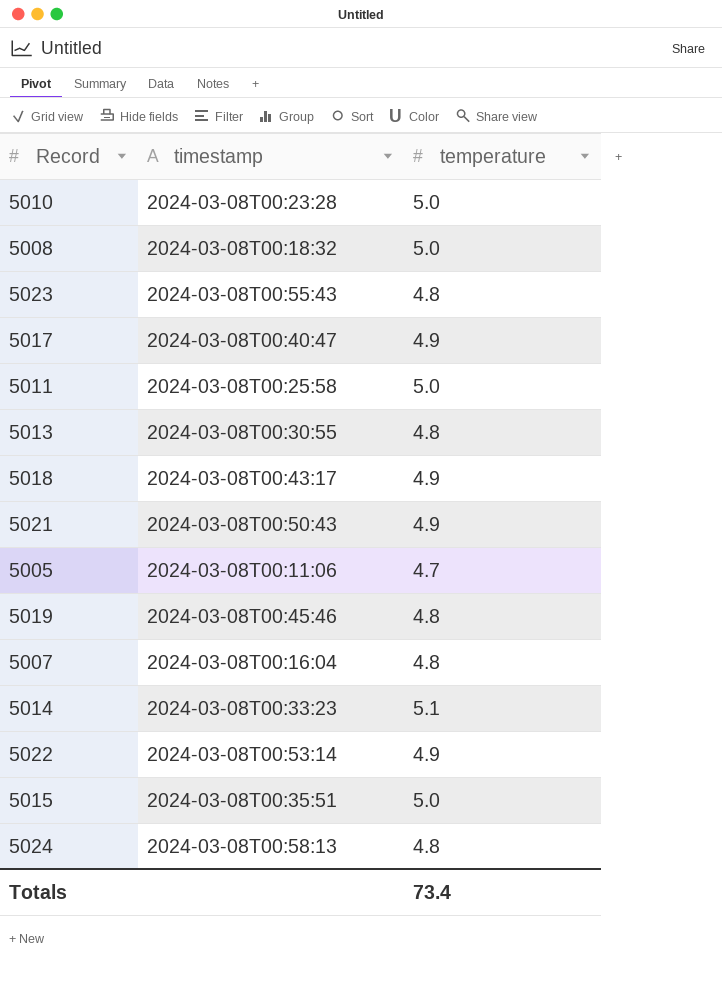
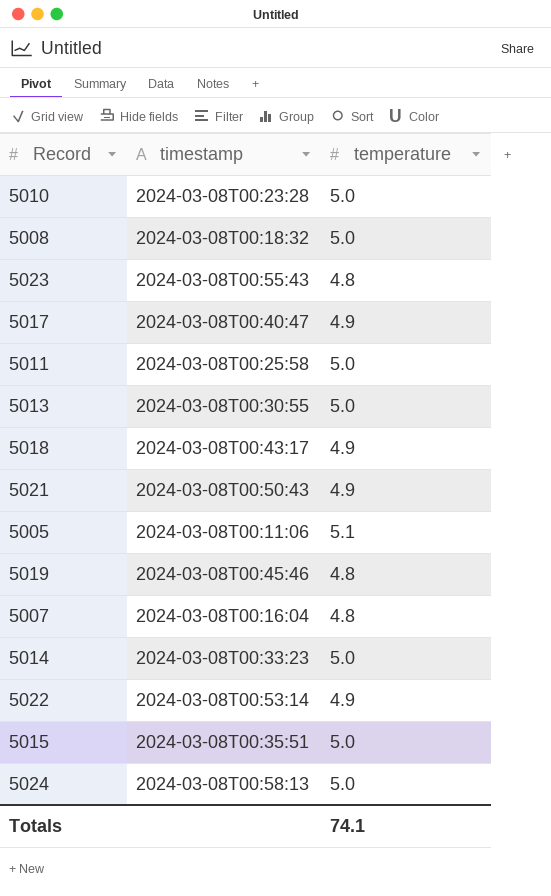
5013 | temperature: 4.8 -> 5.0
5005 | temperature: 4.7 -> 5.1
5014 | temperature: 5.1 -> 5.0
5024 | temperature: 4.8 -> 5.0
Totals | temperature: 73.4 -> 74.1

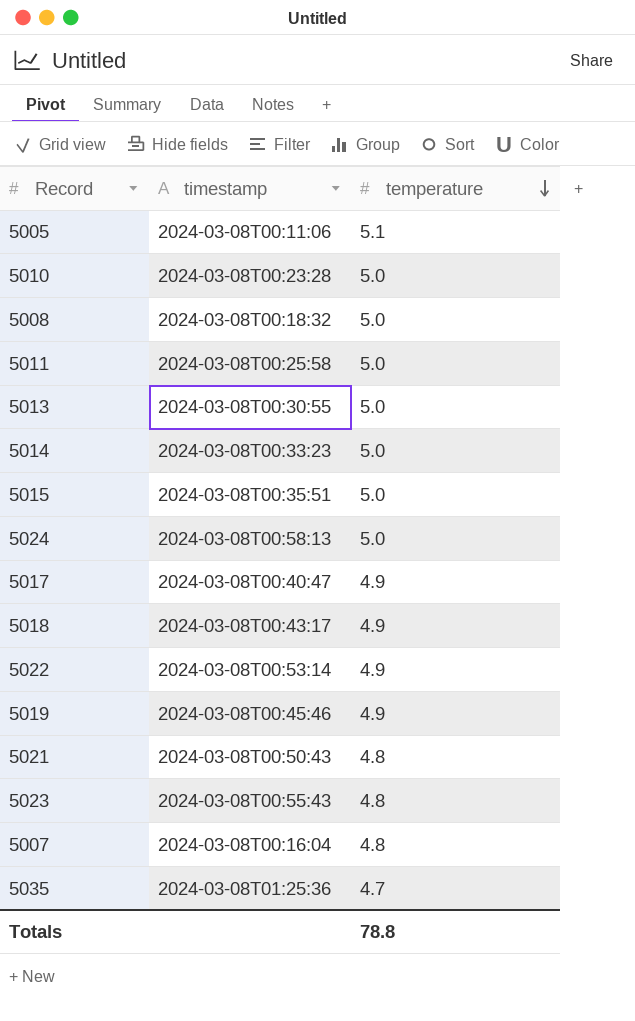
row order: none -> temperature descending
5019 | temperature: 4.8 -> 4.9
5021 | temperature: 4.9 -> 4.8
row 5035: none -> 2024-03-08T01:25:36 | 4.7
Totals | temperature: 74.1 -> 78.8

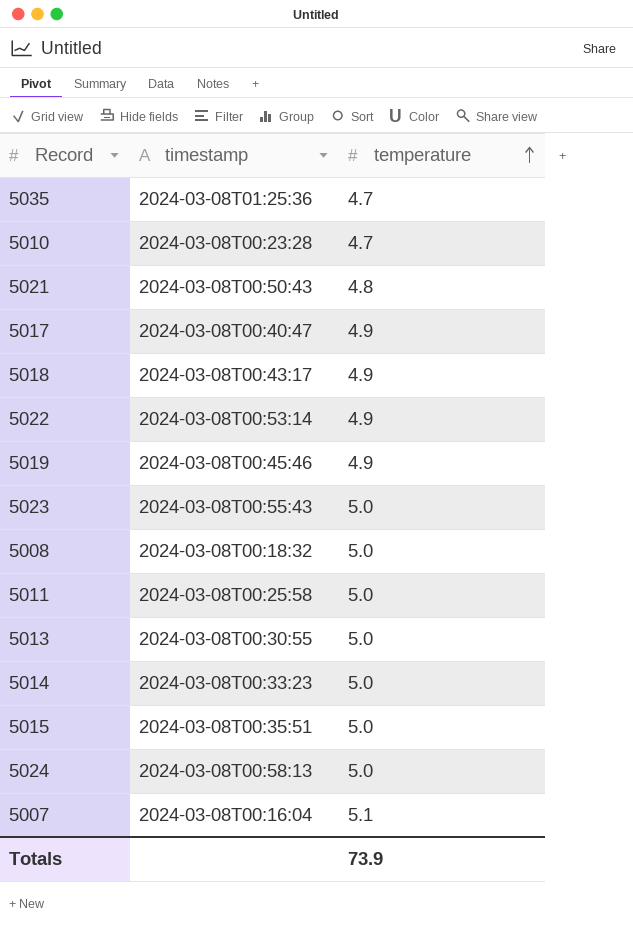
row order: temperature descending -> temperature ascending
row 5005: 2024-03-08T00:11:06 | 5.1 -> none
5010 | temperature: 5.0 -> 4.7
5023 | temperature: 4.8 -> 5.0
5007 | temperature: 4.8 -> 5.1
Totals | temperature: 78.8 -> 73.9

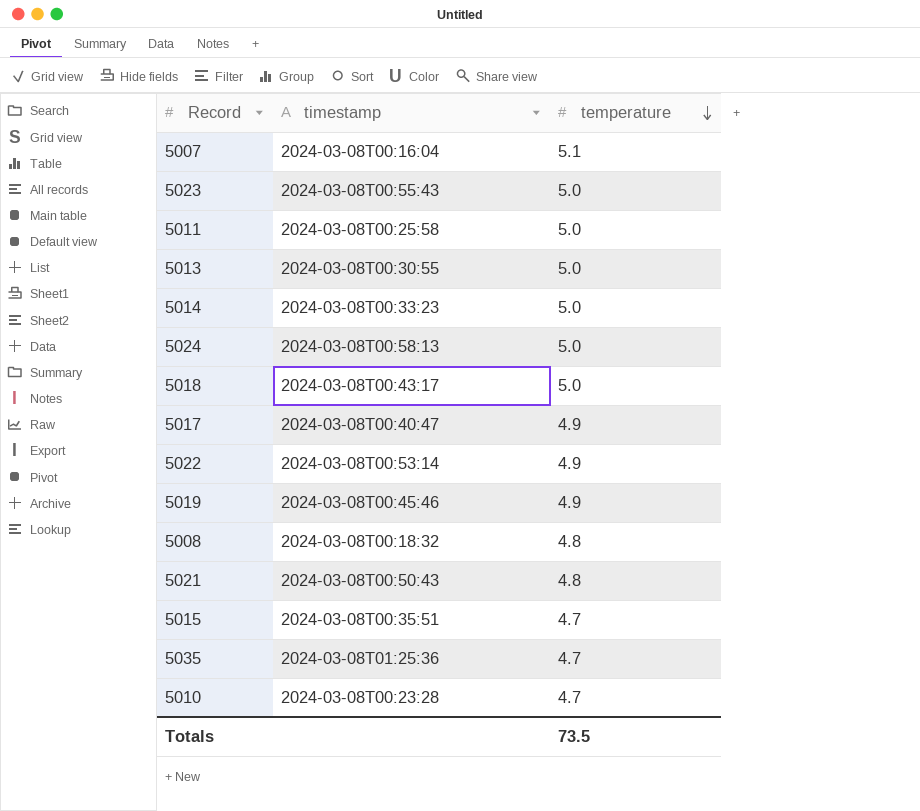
row order: temperature ascending -> temperature descending
5018 | temperature: 4.9 -> 5.0
5008 | temperature: 5.0 -> 4.8
5015 | temperature: 5.0 -> 4.7
Totals | temperature: 73.9 -> 73.5

